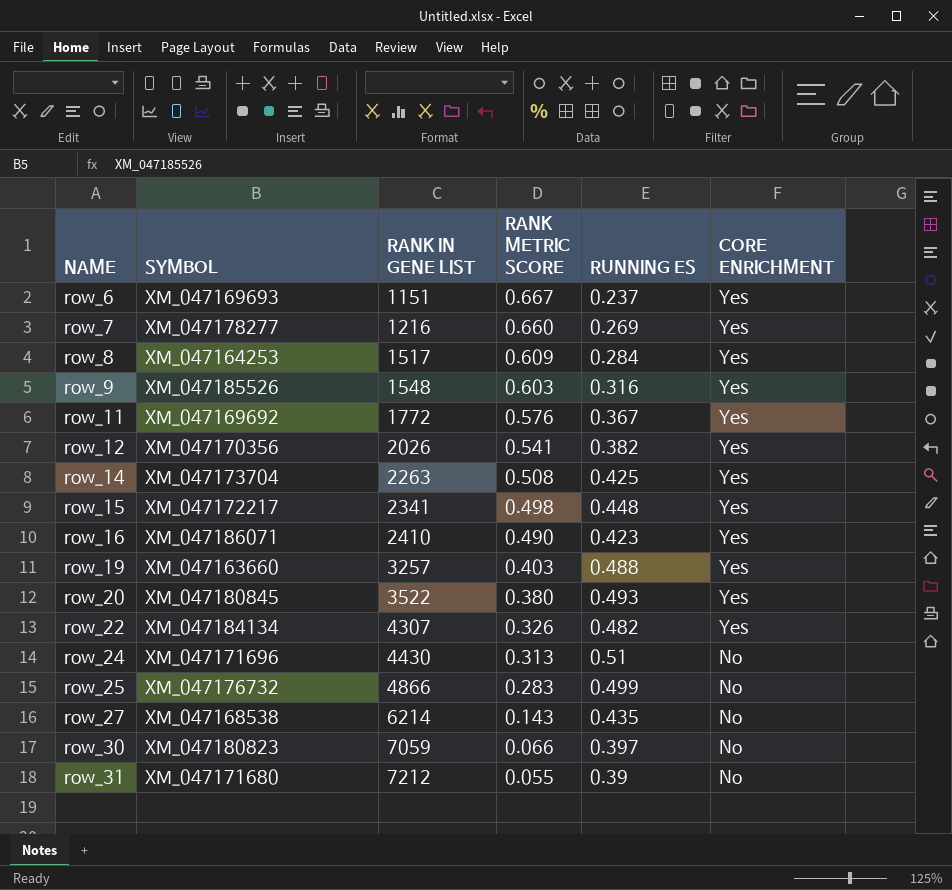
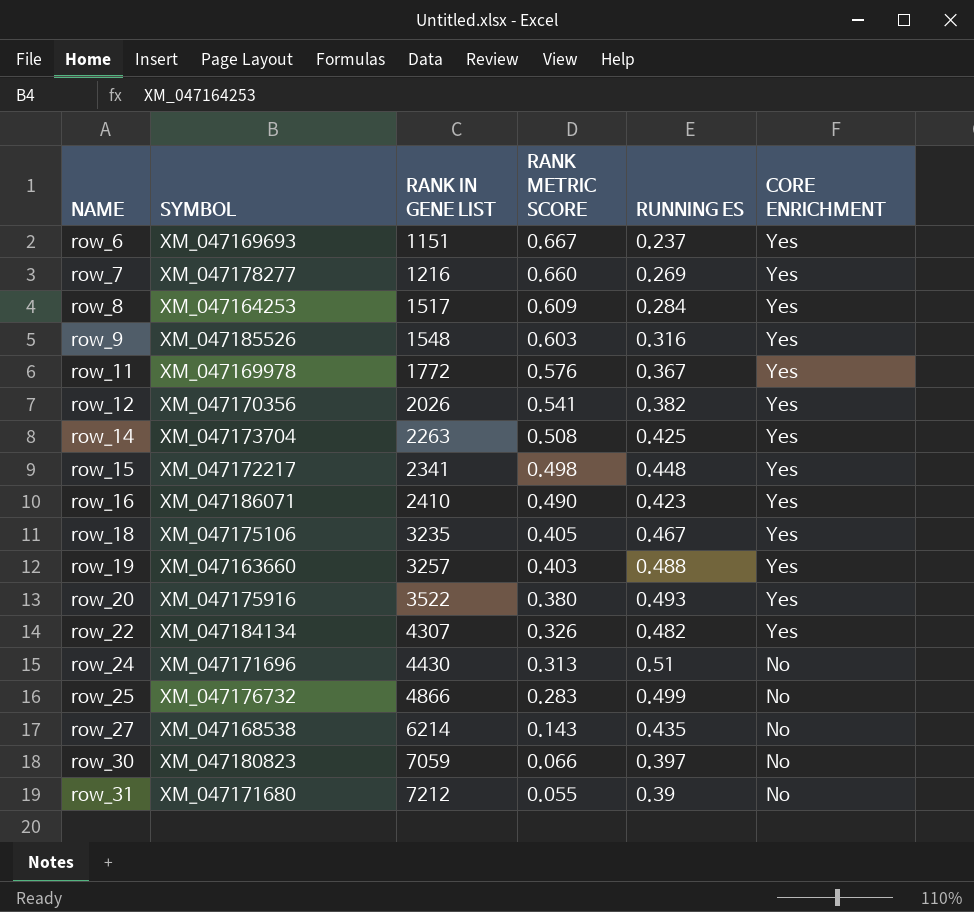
row_11 | SYMBOL: XM_047169692 -> XM_047169978
row row_18: none -> XM_047175106 | 3235 | 0.405 | 0.467 | Yes
row_20 | SYMBOL: XM_047180845 -> XM_047175916

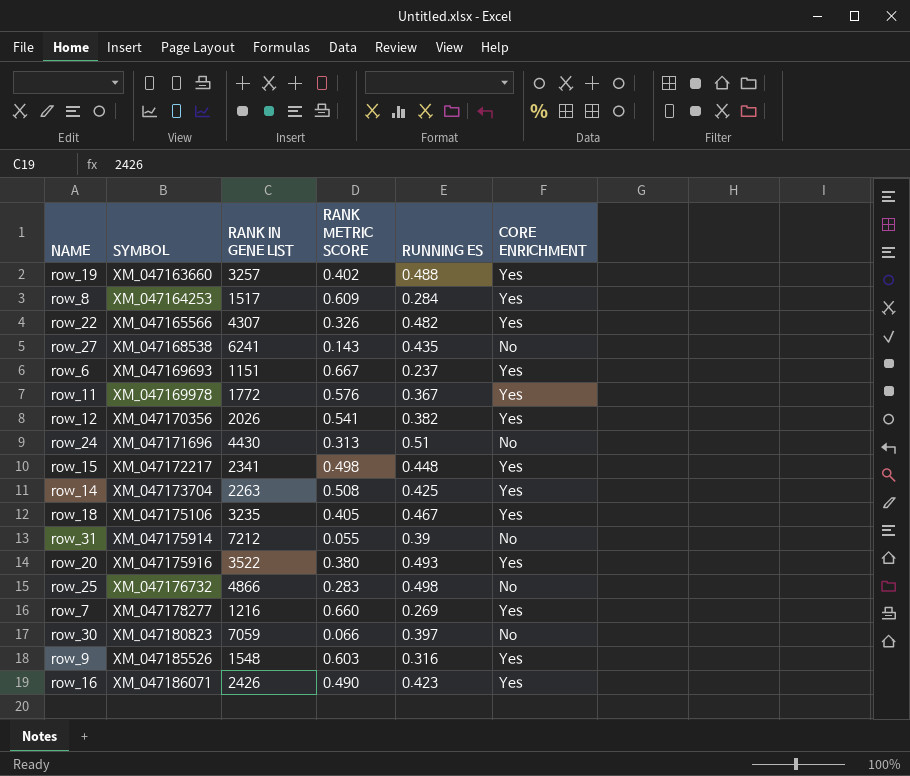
row order: NAME ascending -> SYMBOL ascending
row_19 | RANK METRIC SCORE: 0.403 -> 0.402
row_22 | SYMBOL: XM_047184134 -> XM_047165566
row_27 | RANK IN GENE LIST: 6214 -> 6241
row_31 | SYMBOL: XM_047171680 -> XM_047175914
row_25 | RUNNING ES: 0.499 -> 0.498
row_16 | RANK IN GENE LIST: 2410 -> 2426

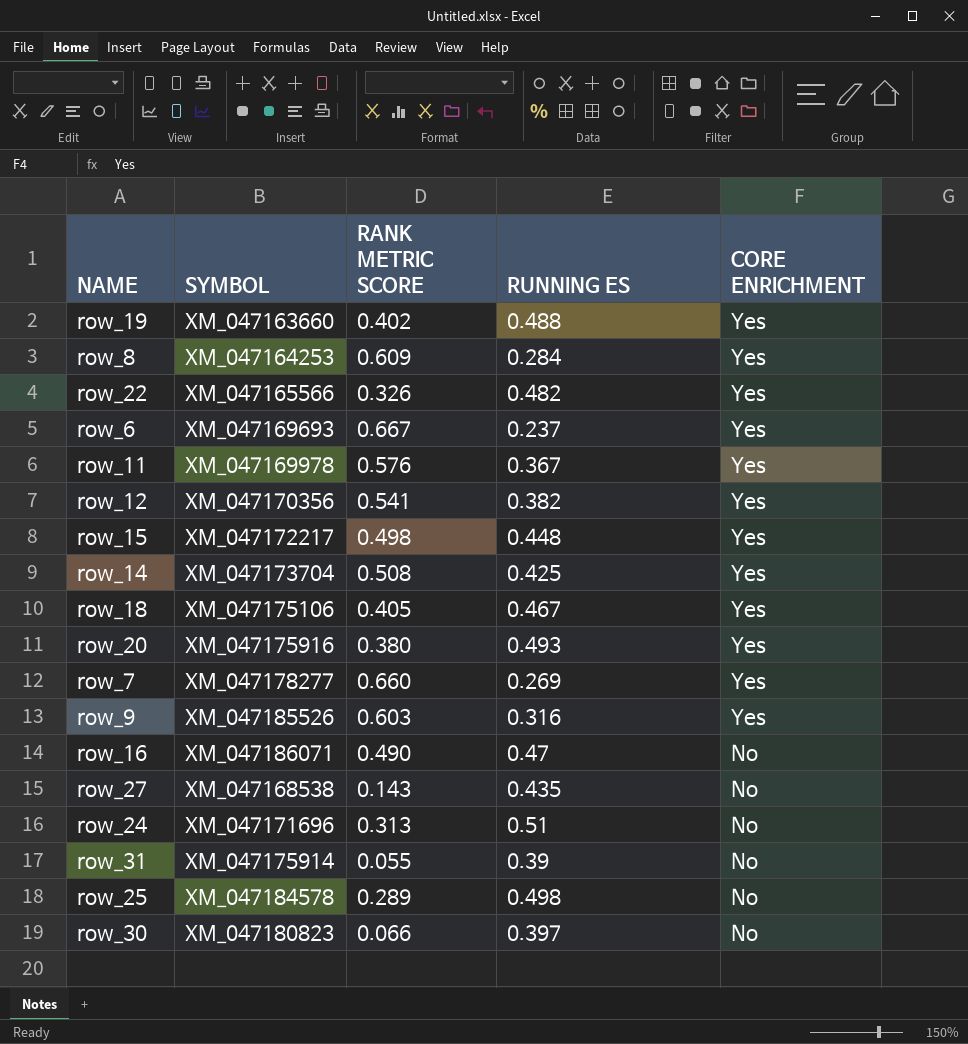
row order: SYMBOL ascending -> CORE ENRICHMENT descending
column RANK IN GENE LIST | position: 3 -> none
row_16 | RUNNING ES: 0.423 -> 0.47
row_16 | CORE ENRICHMENT: Yes -> No
row_25 | SYMBOL: XM_047176732 -> XM_047184578
row_25 | RANK METRIC SCORE: 0.283 -> 0.289

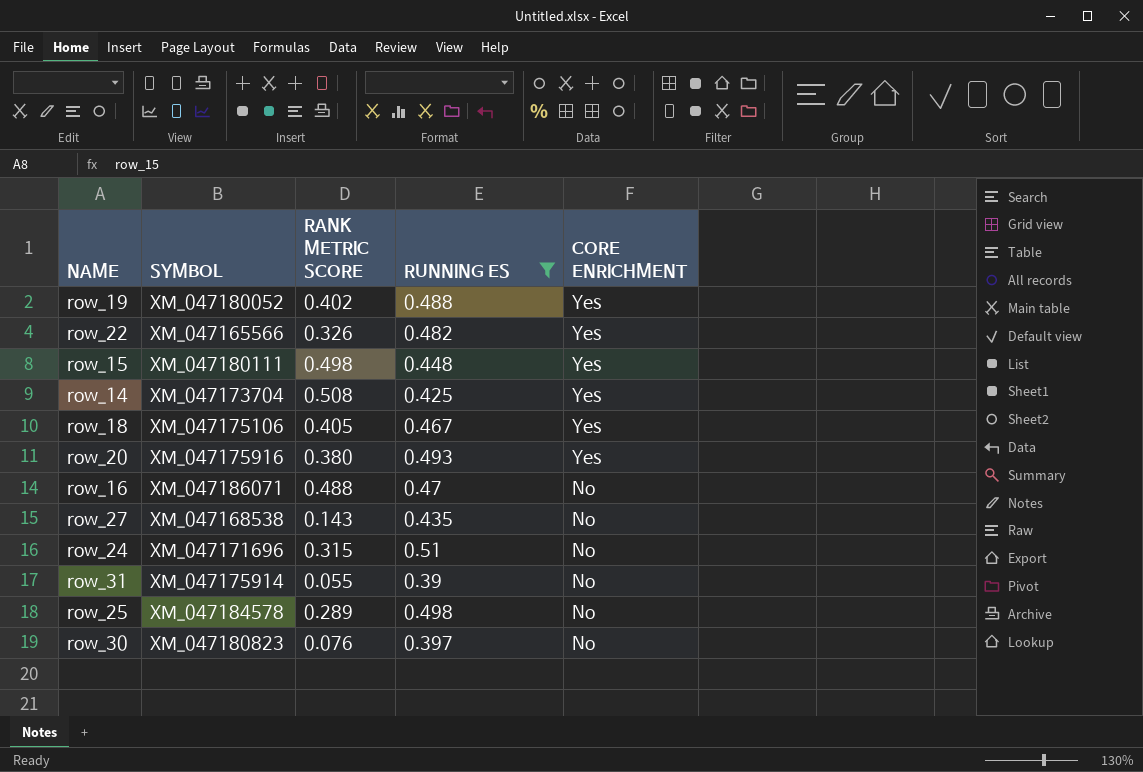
filter: none -> RUNNING ES >= 0.39
row_19 | SYMBOL: XM_047163660 -> XM_047180052
row_15 | SYMBOL: XM_047172217 -> XM_047180111
row_16 | RANK METRIC SCORE: 0.490 -> 0.488
row_24 | RANK METRIC SCORE: 0.313 -> 0.315
row_30 | RANK METRIC SCORE: 0.066 -> 0.076

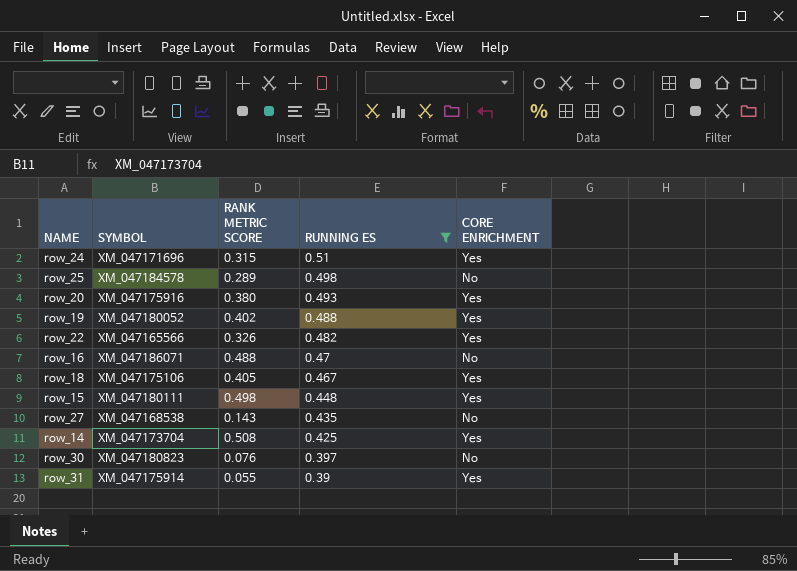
row order: CORE ENRICHMENT descending -> RUNNING ES descending
row_24 | CORE ENRICHMENT: No -> Yes
row_31 | CORE ENRICHMENT: No -> Yes

